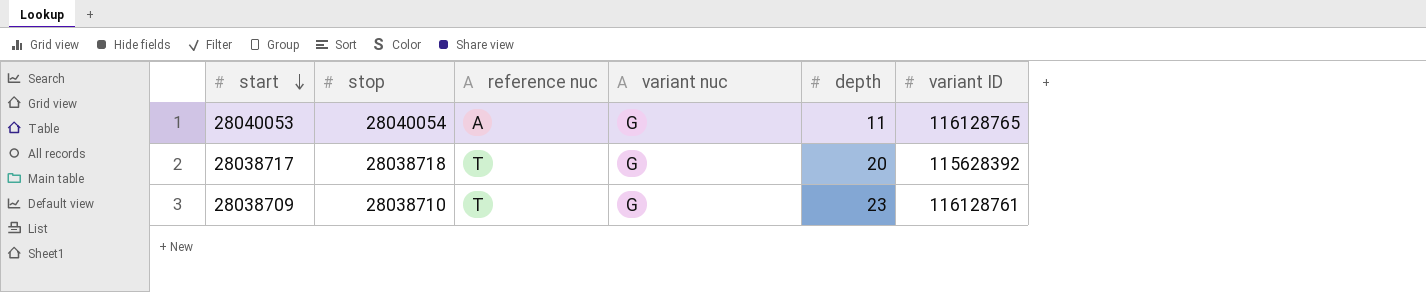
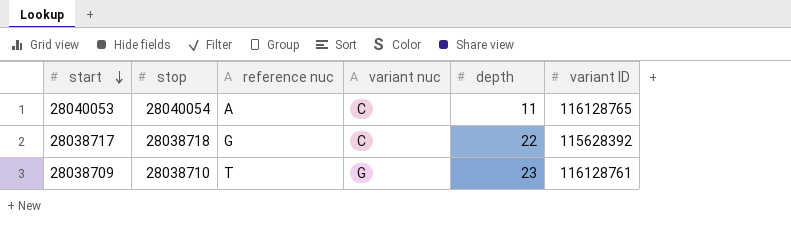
28040053 | variant nuc: G -> C
28038717 | reference nuc: T -> G
28038717 | variant nuc: G -> C
28038717 | depth: 20 -> 22

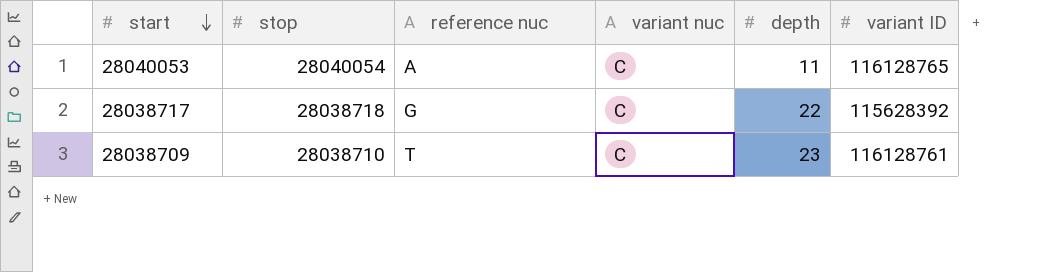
28038709 | variant nuc: G -> C

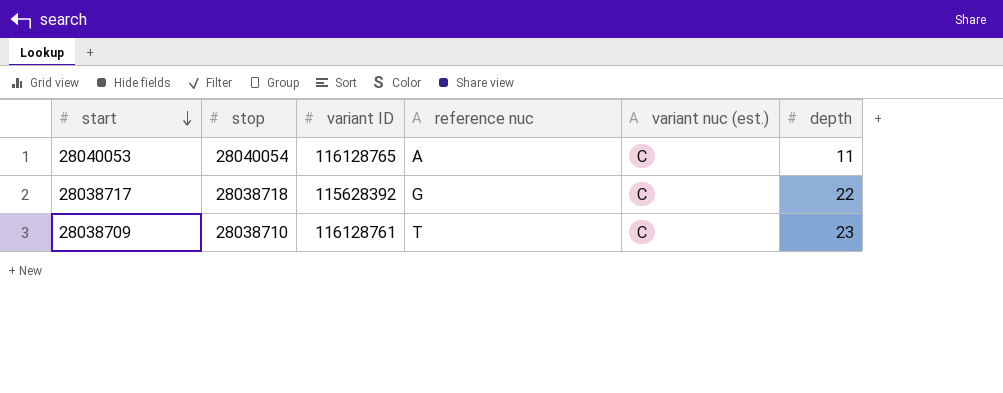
column variant ID | position: 6 -> 3
column name: variant nuc -> variant nuc (est.)

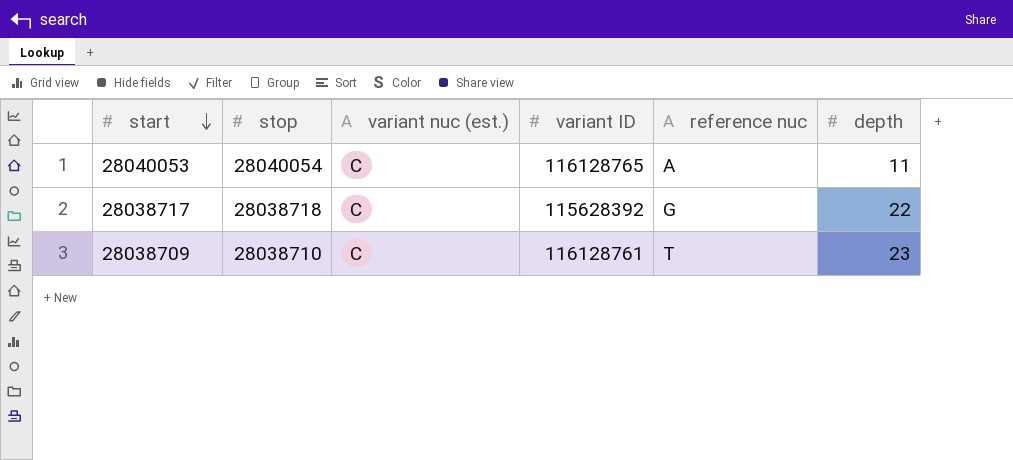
column variant nuc (est.) | position: 5 -> 3

